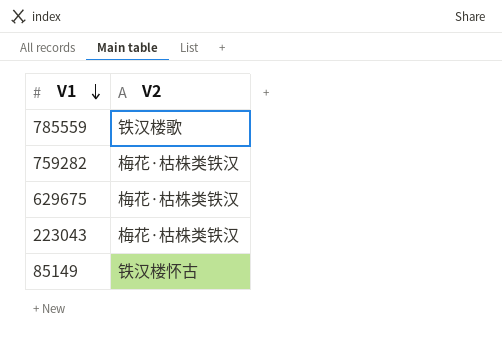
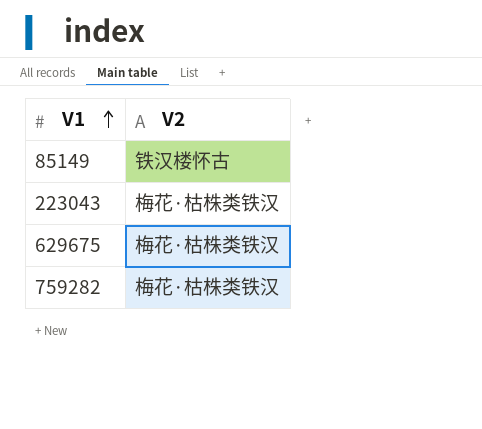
row order: V1 descending -> V1 ascending
row 785559: 铁汉楼歌 -> none

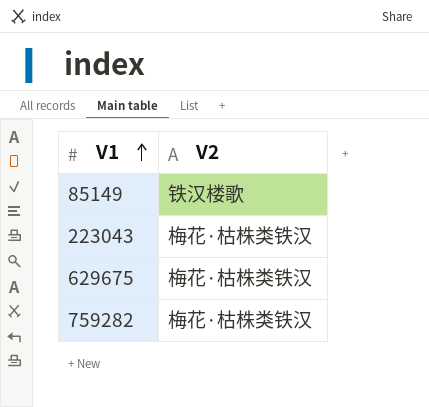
85149 | V2: 铁汉楼怀古 -> 铁汉楼歌

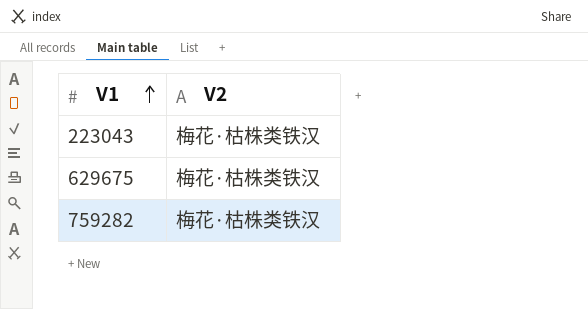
row 85149: 铁汉楼歌 -> none

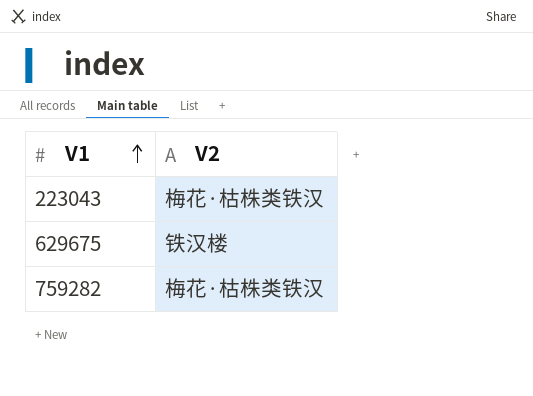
629675 | V2: 梅花·枯株类铁汉 -> 铁汉楼

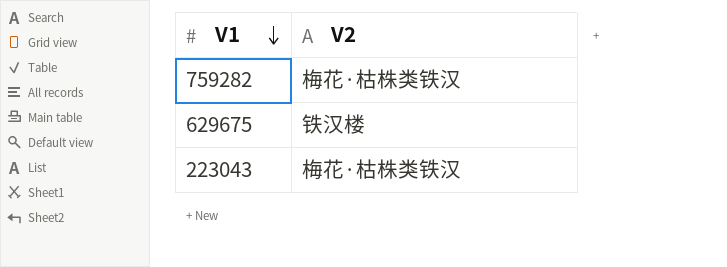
row order: V1 ascending -> V1 descending

